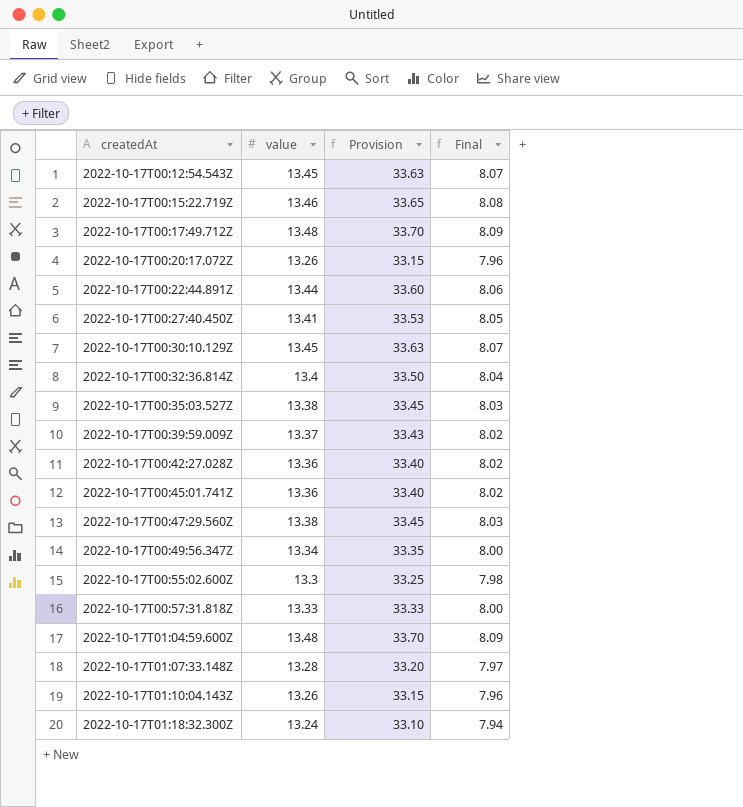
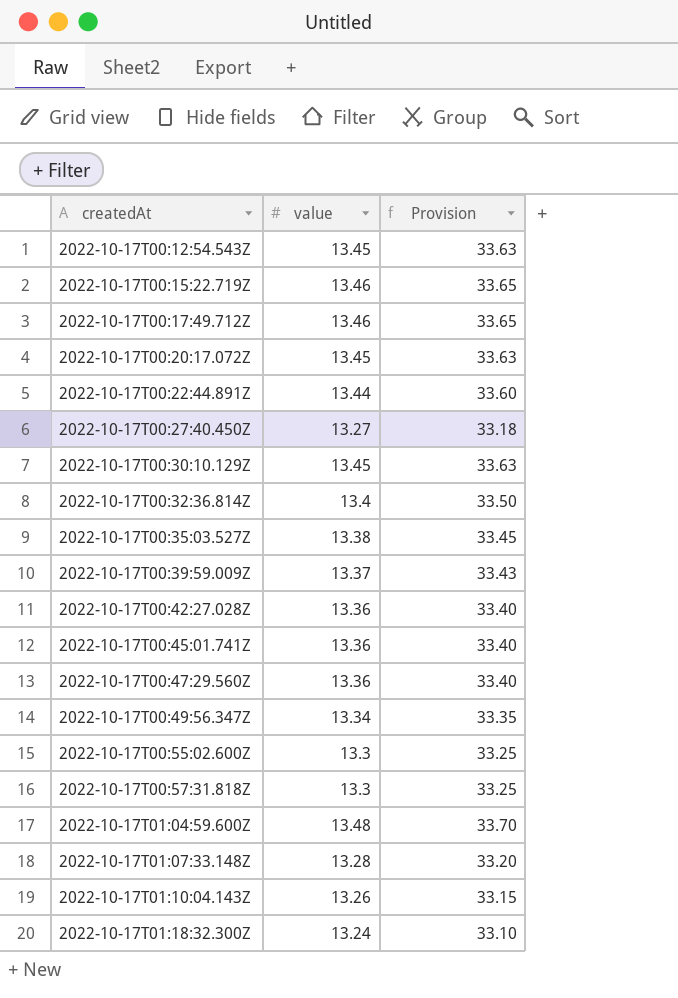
column Final | formula: [value] * 0.6 -> none
2022-10-17T00:17:49.712Z | value: 13.48 -> 13.46
2022-10-17T00:17:49.712Z | Provision: 33.70 -> 33.65
2022-10-17T00:20:17.072Z | value: 13.26 -> 13.45
2022-10-17T00:20:17.072Z | Provision: 33.15 -> 33.63
2022-10-17T00:27:40.450Z | value: 13.41 -> 13.27
2022-10-17T00:27:40.450Z | Provision: 33.53 -> 33.18
2022-10-17T00:47:29.560Z | value: 13.38 -> 13.36
2022-10-17T00:47:29.560Z | Provision: 33.45 -> 33.40
2022-10-17T00:57:31.818Z | value: 13.33 -> 13.3
2022-10-17T00:57:31.818Z | Provision: 33.33 -> 33.25

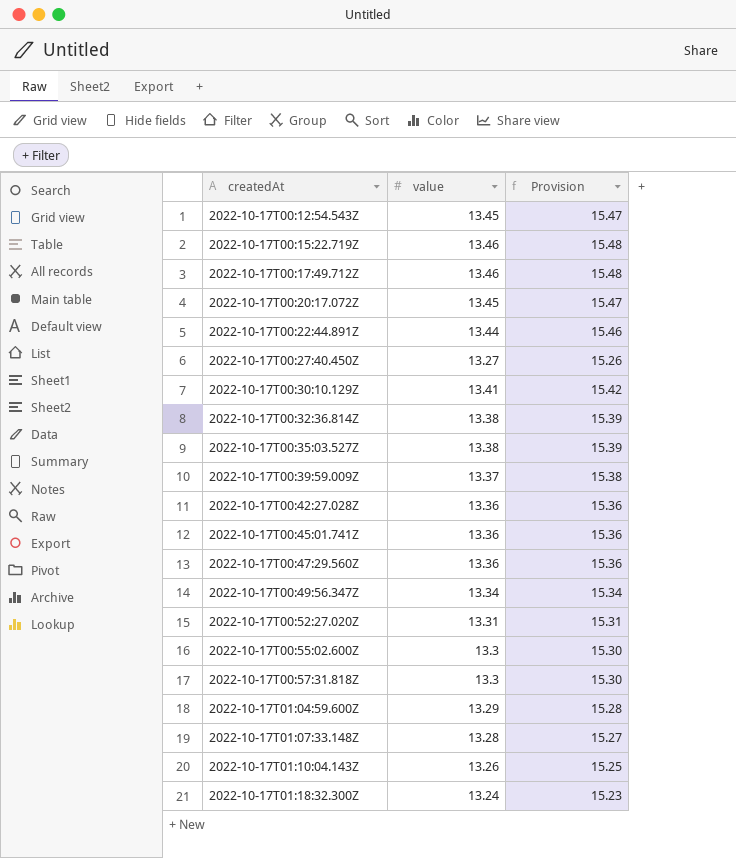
column Provision | formula: [value] * 2.5 -> [value] * 1.15
2022-10-17T00:30:10.129Z | value: 13.45 -> 13.41
2022-10-17T00:32:36.814Z | value: 13.4 -> 13.38
row 2022-10-17T00:52:27.020Z: none -> 13.31 | 15.31
2022-10-17T01:04:59.600Z | value: 13.48 -> 13.29

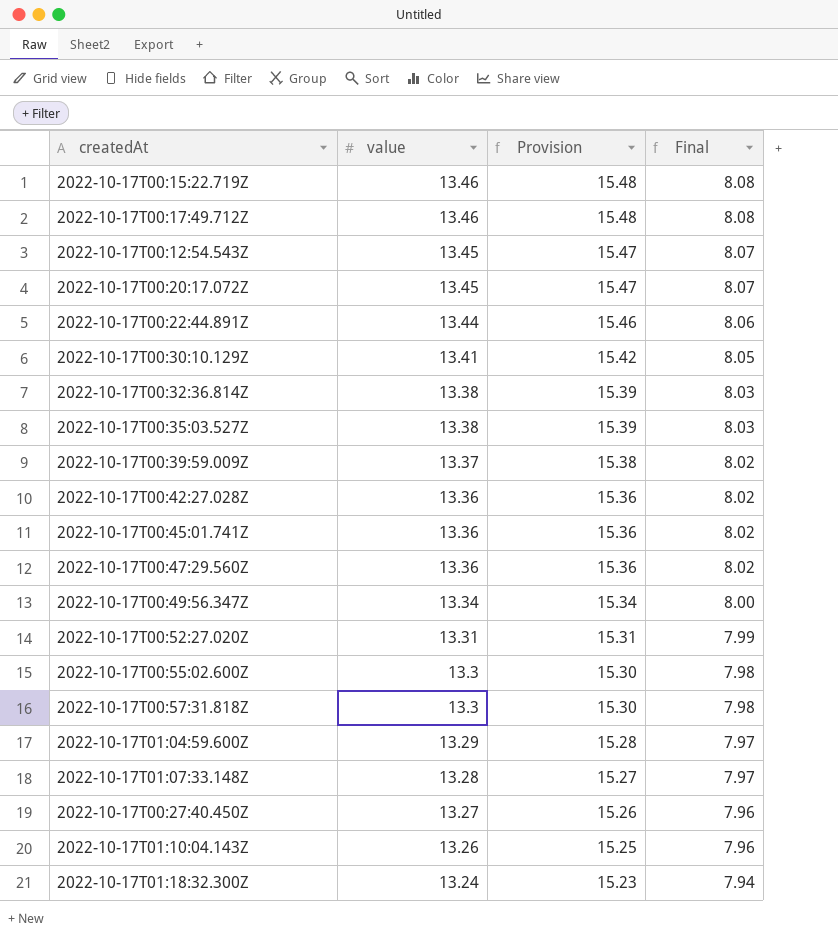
row order: createdAt ascending -> value descending
column Final | formula: none -> [value] * 0.6

